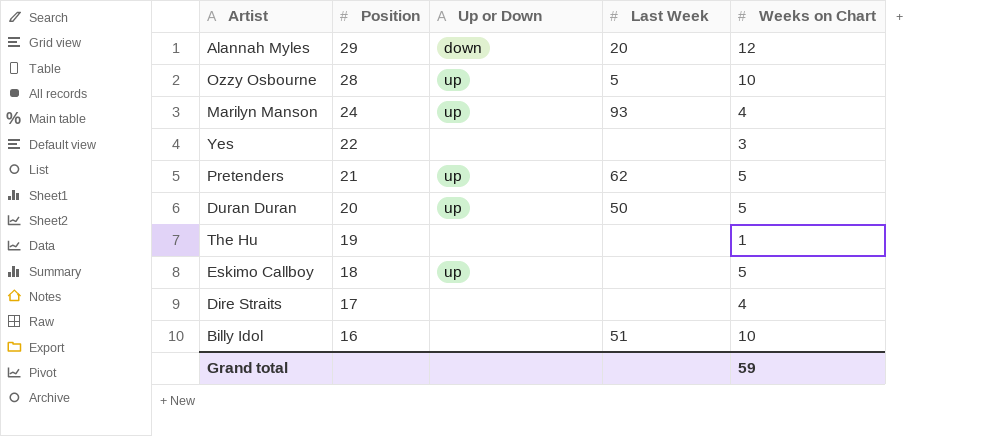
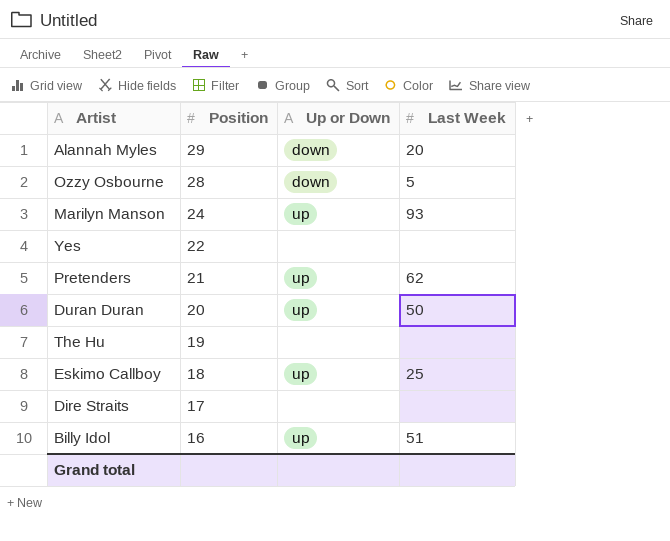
column Weeks on Chart | position: 5 -> none
Ozzy Osbourne | Up or Down: up -> down
Eskimo Callboy | Last Week: none -> 25
Billy Idol | Up or Down: none -> up

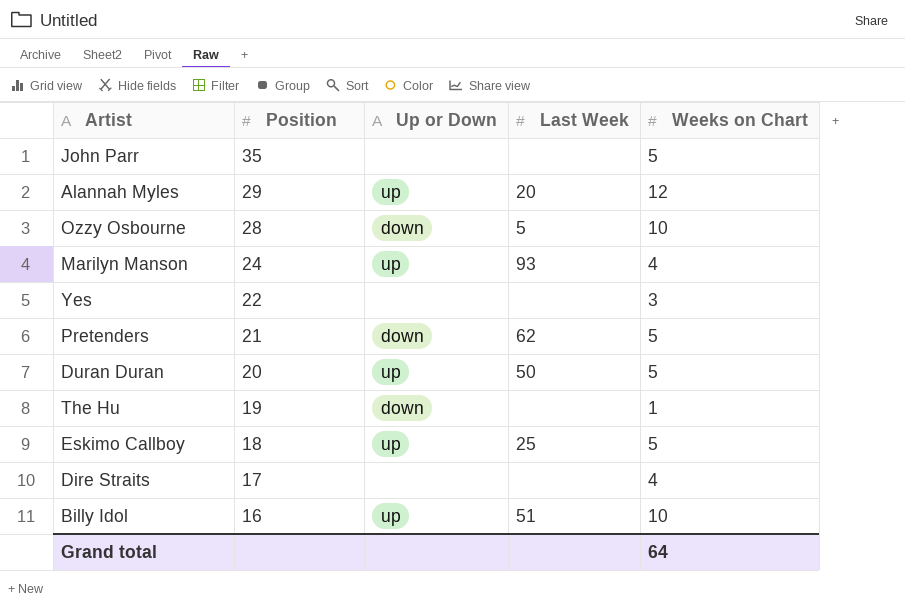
column Weeks on Chart | position: none -> 5
row John Parr: none -> 35 | none | none | 5
Alannah Myles | Up or Down: down -> up
Pretenders | Up or Down: up -> down
The Hu | Up or Down: none -> down

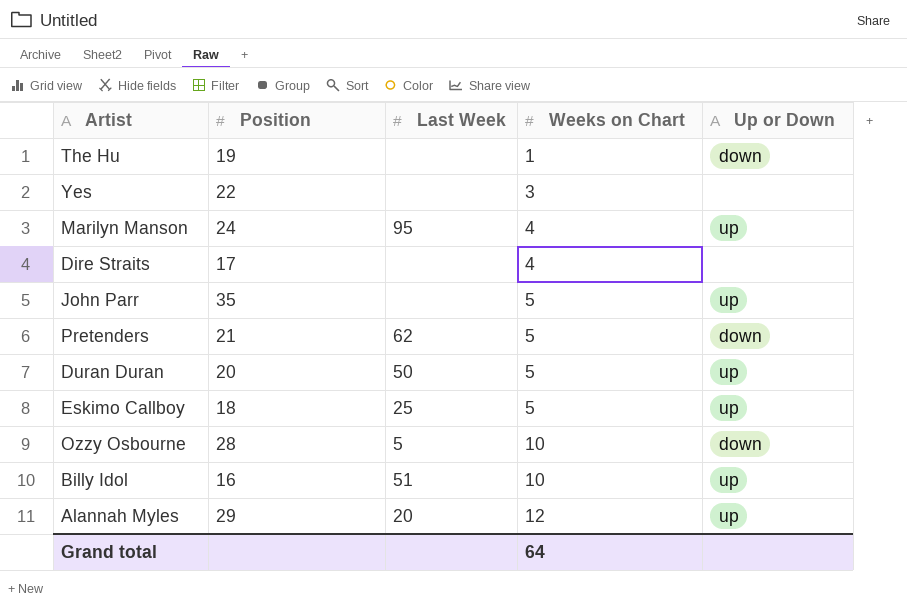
row order: Position descending -> Weeks on Chart ascending
column Up or Down | position: 3 -> 5
Marilyn Manson | Last Week: 93 -> 95
John Parr | Up or Down: none -> up

